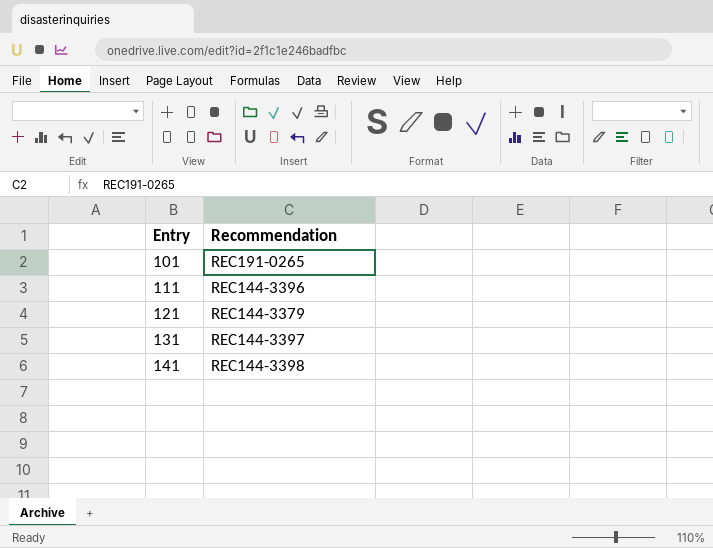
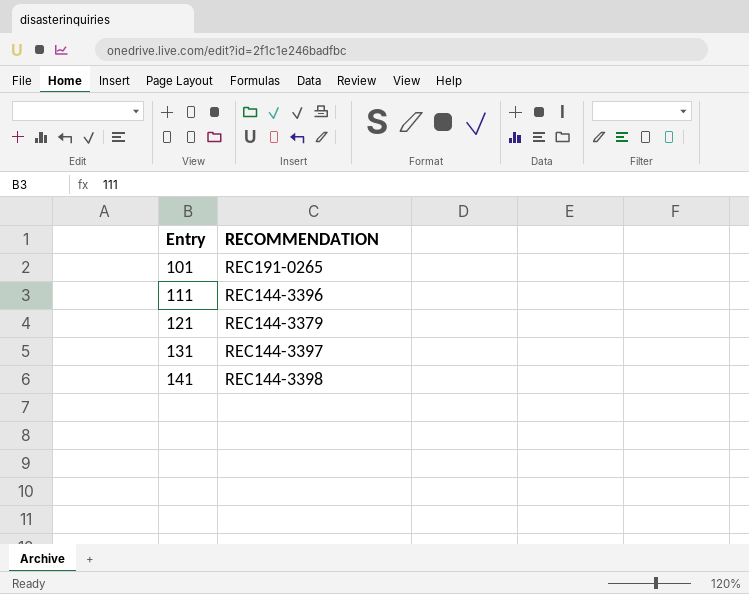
column name: Recommendation -> RECOMMENDATION

